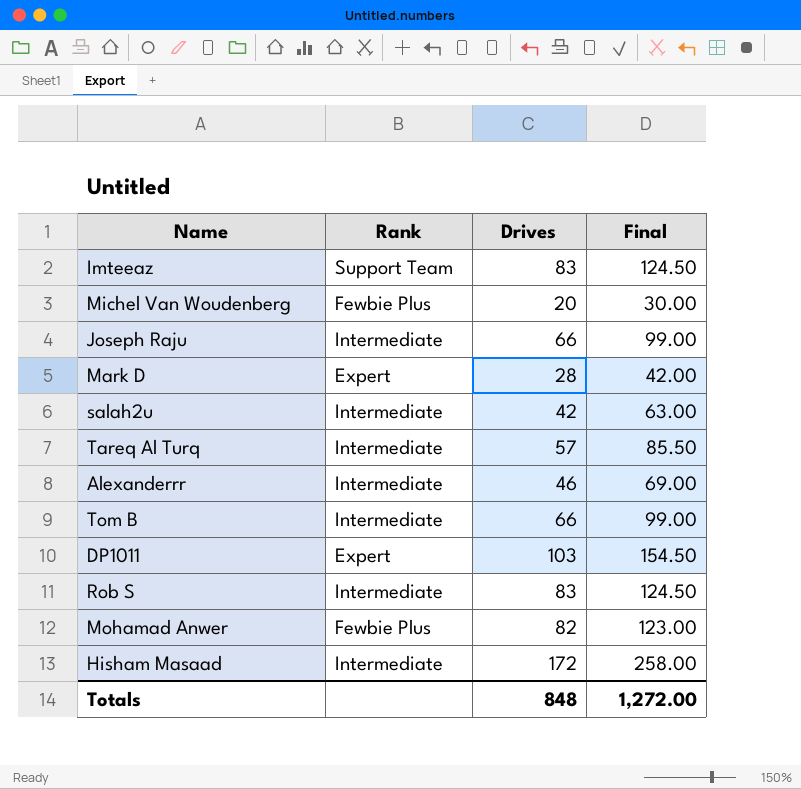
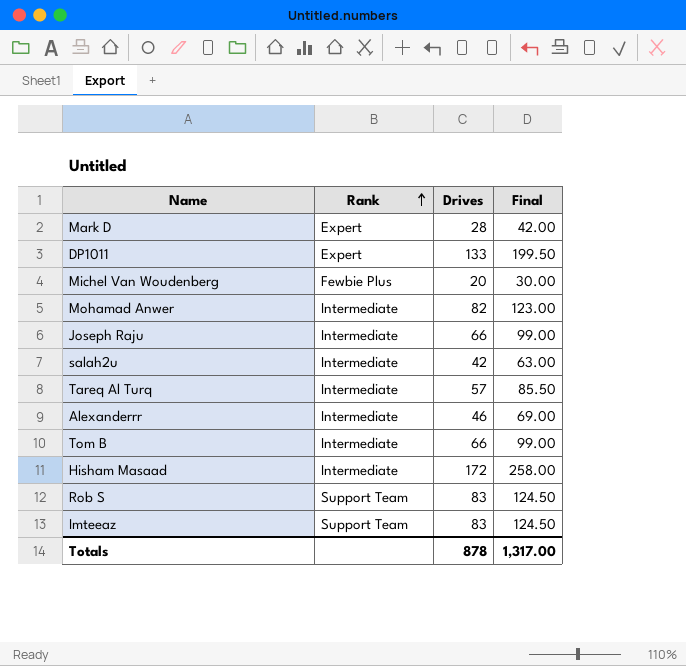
row order: none -> Rank ascending
DP1011 | Drives: 103 -> 133
DP1011 | Final: 154.50 -> 199.50
Mohamad Anwer | Rank: Fewbie Plus -> Intermediate
Rob S | Rank: Intermediate -> Support Team
Totals | Drives: 848 -> 878
Totals | Final: 1,272.00 -> 1,317.00

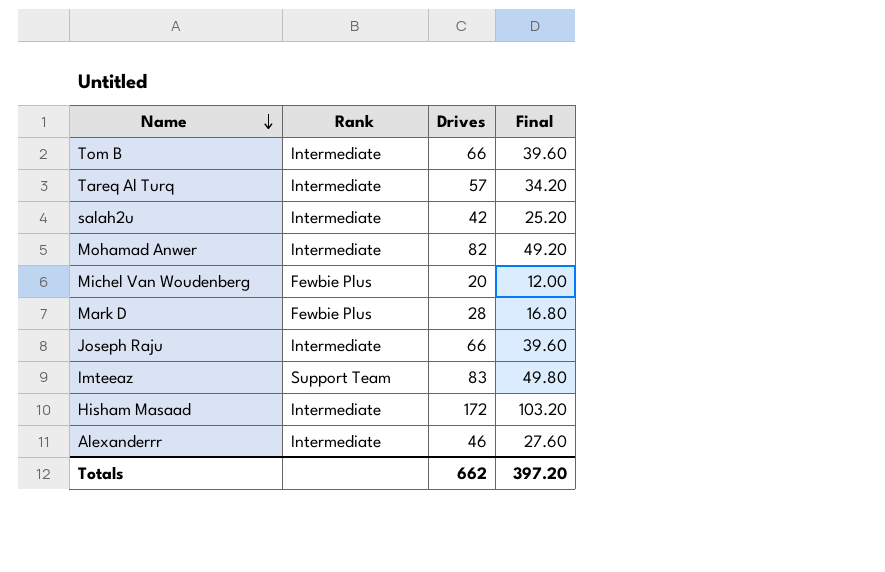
row order: Rank ascending -> Name descending
column Final | formula: [Drives] * 1.5 -> [Drives] * 0.6
row DP1011: Expert | 133 | 199.50 -> none
row Rob S: Support Team | 83 | 124.50 -> none
Mark D | Rank: Expert -> Fewbie Plus
Totals | Drives: 878 -> 662
Totals | Final: 1,317.00 -> 397.20

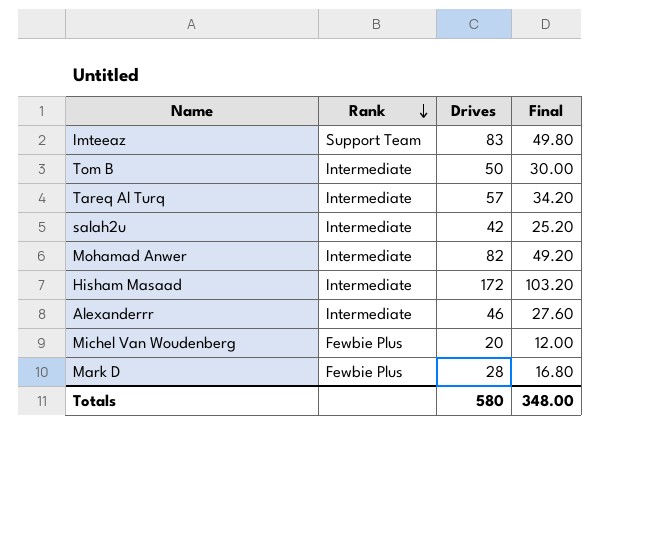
row order: Name descending -> Rank descending
row Joseph Raju: Intermediate | 66 | 39.60 -> none
Tom B | Drives: 66 -> 50
Tom B | Final: 39.60 -> 30.00
Totals | Drives: 662 -> 580
Totals | Final: 397.20 -> 348.00

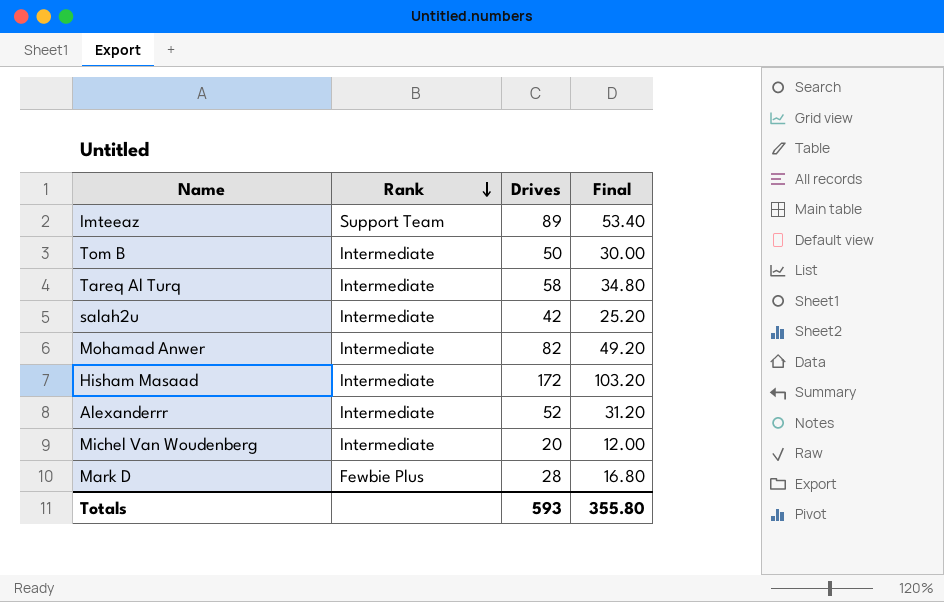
Imteeaz | Drives: 83 -> 89
Imteeaz | Final: 49.80 -> 53.40
Tareq Al Turq | Drives: 57 -> 58
Tareq Al Turq | Final: 34.20 -> 34.80
Alexanderrr | Drives: 46 -> 52
Alexanderrr | Final: 27.60 -> 31.20
Michel Van Woudenberg | Rank: Fewbie Plus -> Intermediate
Totals | Drives: 580 -> 593
Totals | Final: 348.00 -> 355.80

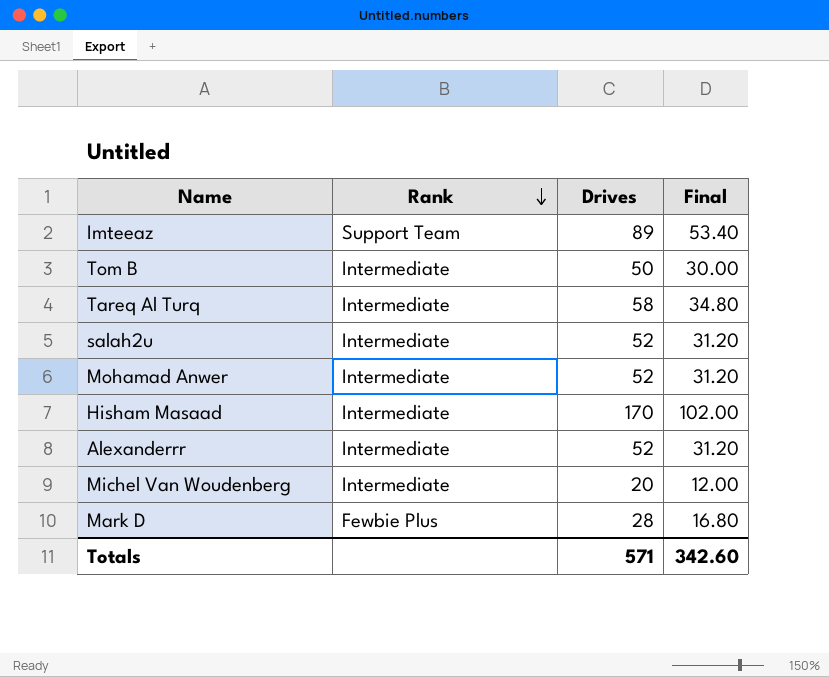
salah2u | Drives: 42 -> 52
salah2u | Final: 25.20 -> 31.20
Mohamad Anwer | Drives: 82 -> 52
Mohamad Anwer | Final: 49.20 -> 31.20
Hisham Masaad | Drives: 172 -> 170
Hisham Masaad | Final: 103.20 -> 102.00
Totals | Drives: 593 -> 571
Totals | Final: 355.80 -> 342.60

